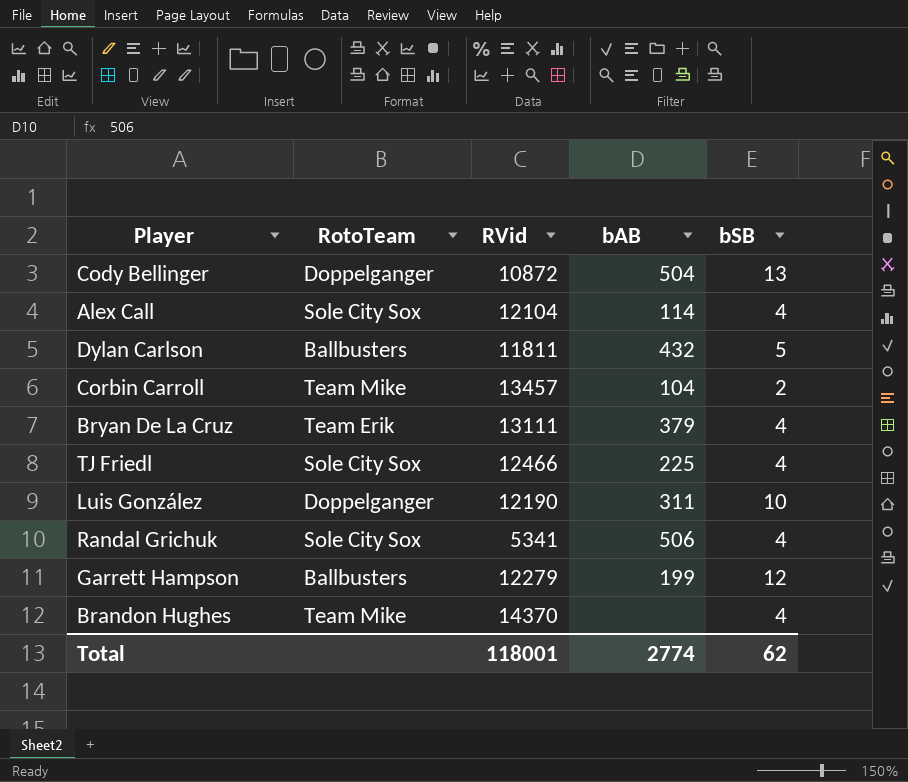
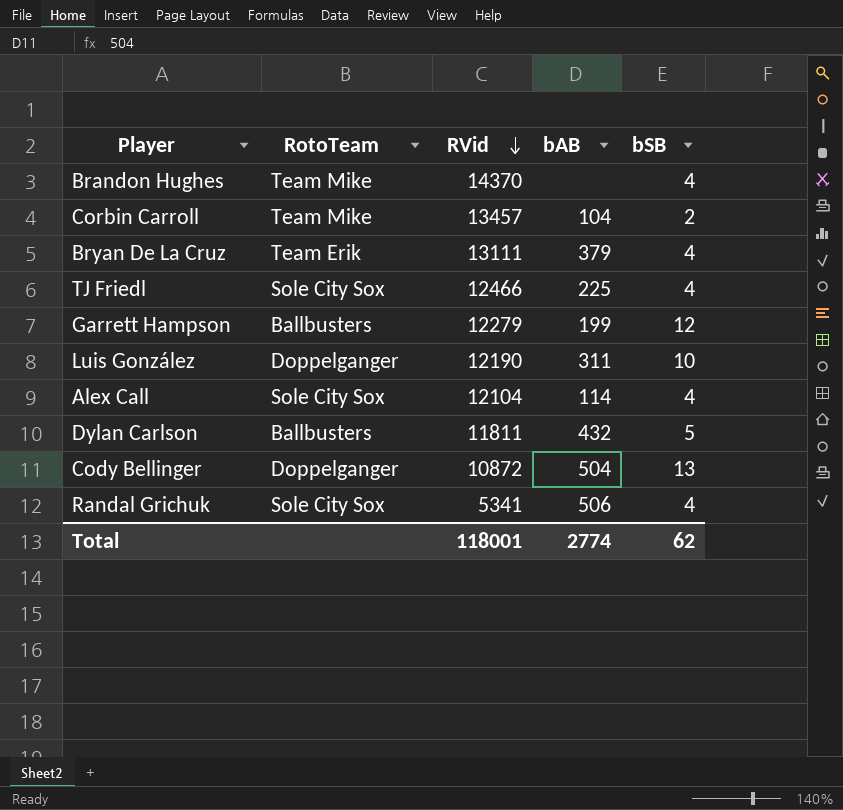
row order: none -> RVid descending

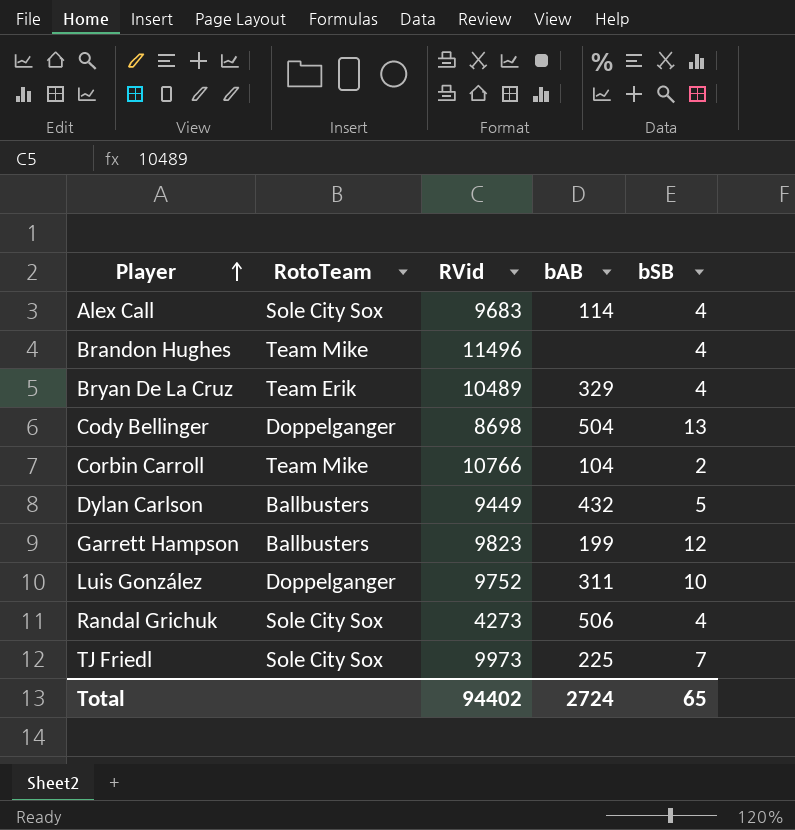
row order: RVid descending -> Player ascending
Alex Call | RVid: 12104 -> 9683
Brandon Hughes | RVid: 14370 -> 11496
Bryan De La Cruz | RVid: 13111 -> 10489
Bryan De La Cruz | bAB: 379 -> 329
Cody Bellinger | RVid: 10872 -> 8698
Corbin Carroll | RVid: 13457 -> 10766
Dylan Carlson | RVid: 11811 -> 9449
Garrett Hampson | RVid: 12279 -> 9823
Luis González | RVid: 12190 -> 9752
Randal Grichuk | RVid: 5341 -> 4273
TJ Friedl | RVid: 12466 -> 9973
TJ Friedl | bSB: 4 -> 7
Total | RVid: 118001 -> 94402
Total | bAB: 2774 -> 2724
Total | bSB: 62 -> 65

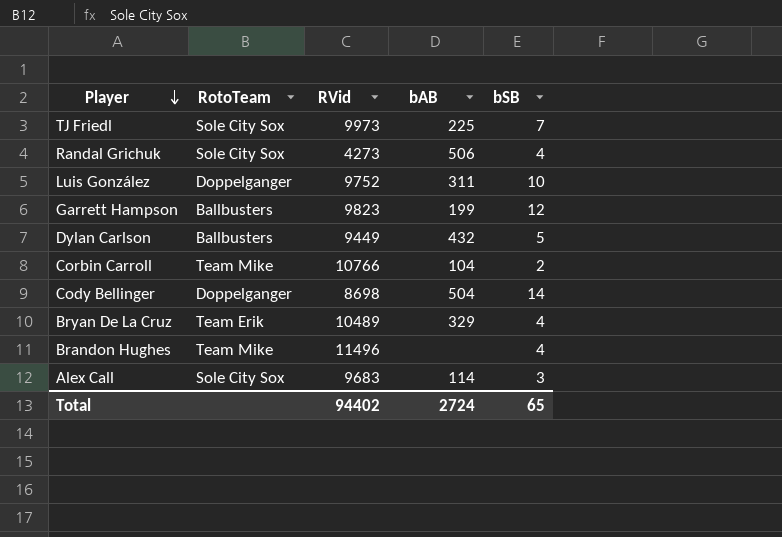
row order: Player ascending -> Player descending
Cody Bellinger | bSB: 13 -> 14
Alex Call | bSB: 4 -> 3

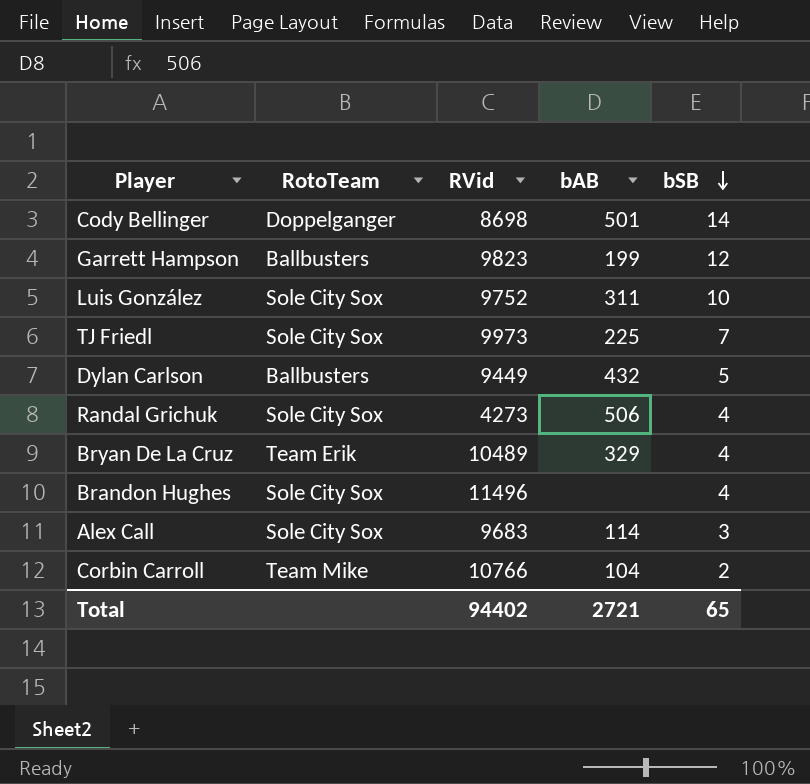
row order: Player descending -> bSB descending
Cody Bellinger | bAB: 504 -> 501
Luis González | RotoTeam: Doppelganger -> Sole City Sox
Brandon Hughes | RotoTeam: Team Mike -> Sole City Sox
Total | bAB: 2724 -> 2721

